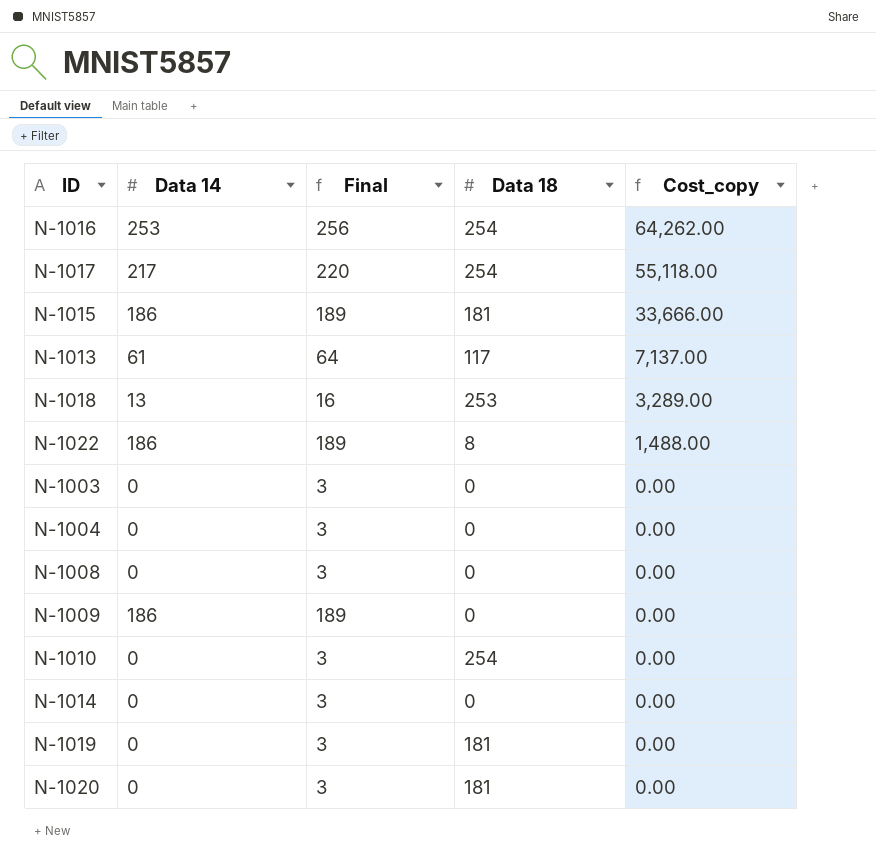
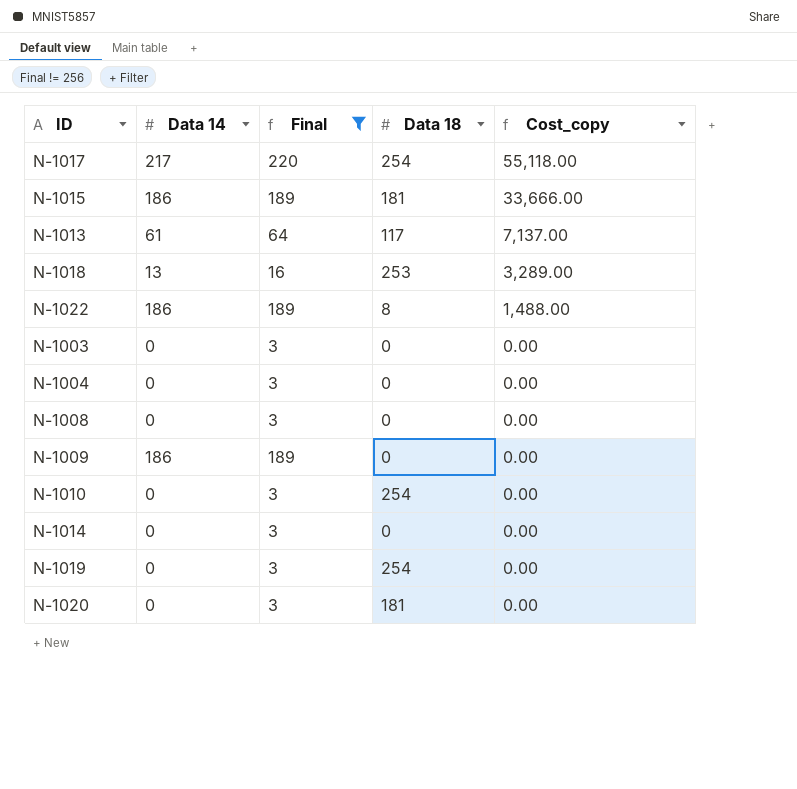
filter: none -> Final != 256
N-1019 | Data 18: 181 -> 254

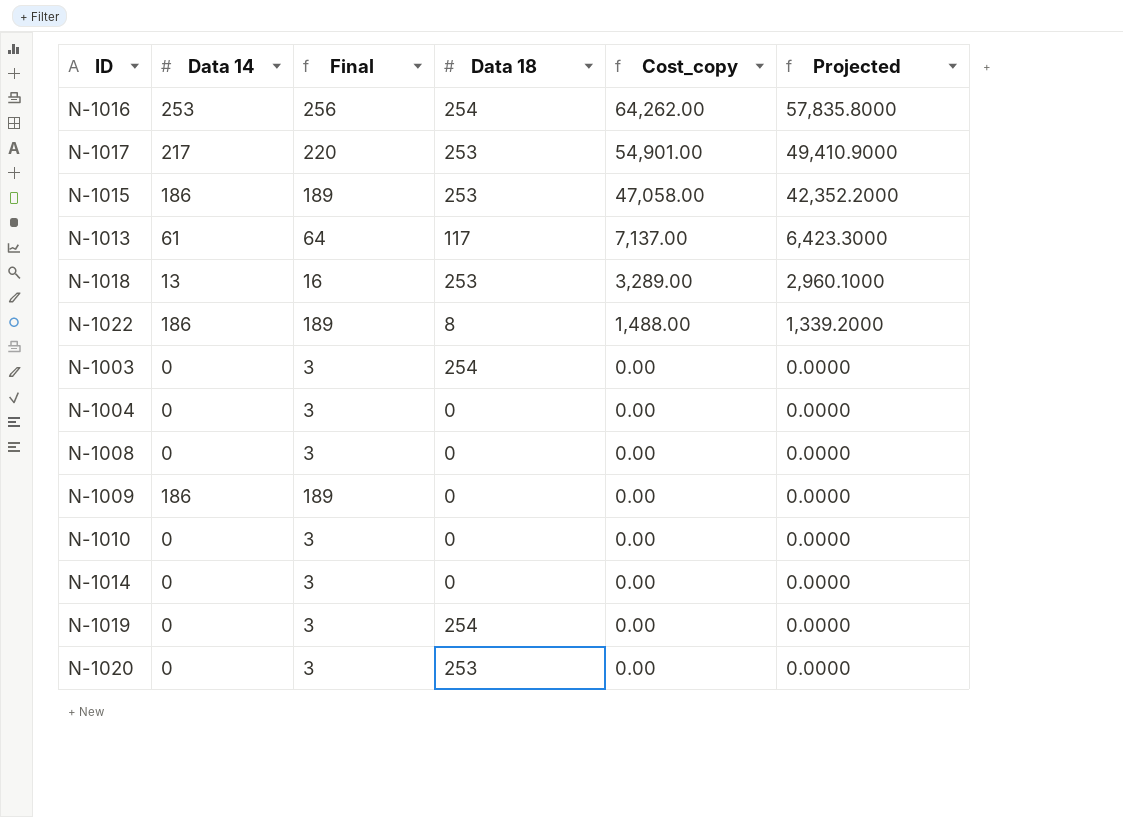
filter: Final != 256 -> none
column Projected | formula: none -> [Cost_copy] * 0.9
N-1017 | Data 18: 254 -> 253
N-1017 | Cost_copy: 55,118.00 -> 54,901.00
N-1015 | Data 18: 181 -> 253
N-1015 | Cost_copy: 33,666.00 -> 47,058.00
N-1003 | Data 18: 0 -> 254
N-1010 | Data 18: 254 -> 0
N-1020 | Data 18: 181 -> 253

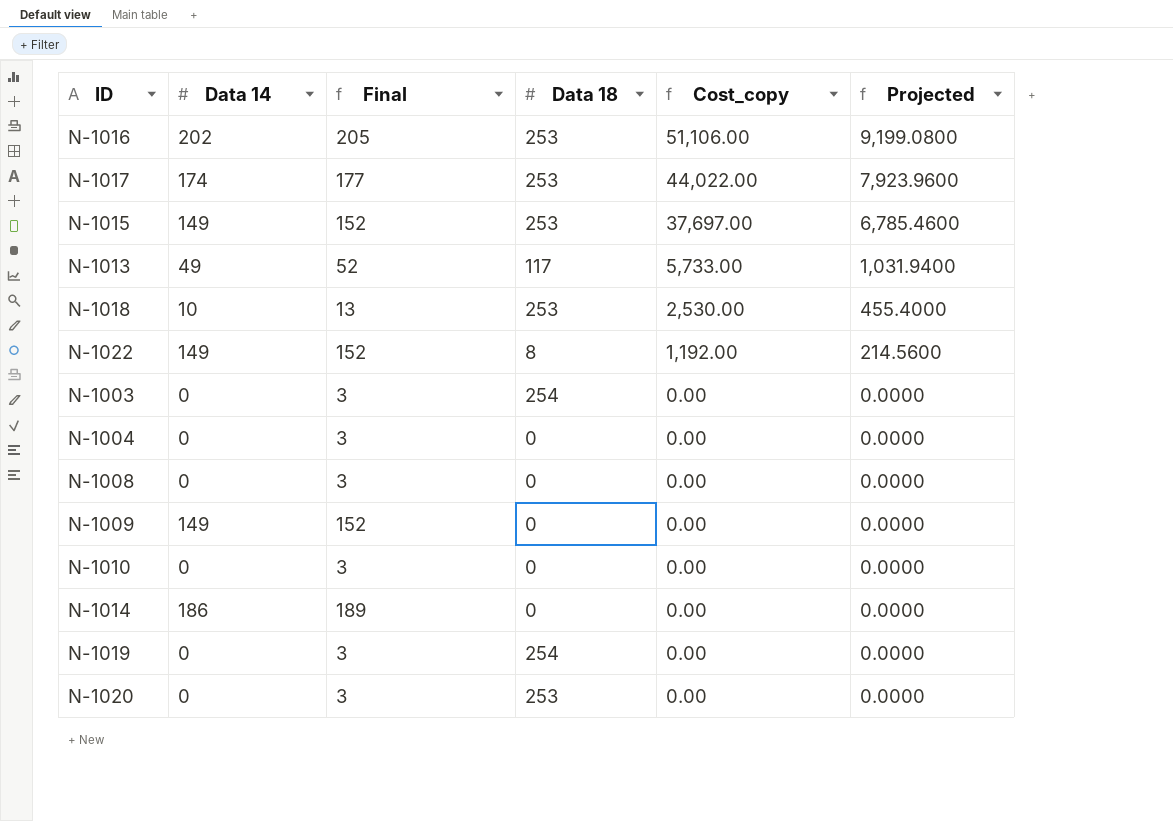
column Projected | formula: [Cost_copy] * 0.9 -> [Cost_copy] * 0.18
N-1016 | Data 14: 253 -> 202
N-1016 | Final: 256 -> 205
N-1016 | Data 18: 254 -> 253
N-1016 | Cost_copy: 64,262.00 -> 51,106.00
N-1017 | Data 14: 217 -> 174
N-1017 | Final: 220 -> 177
N-1017 | Cost_copy: 54,901.00 -> 44,022.00
N-1015 | Data 14: 186 -> 149
N-1015 | Final: 189 -> 152
N-1015 | Cost_copy: 47,058.00 -> 37,697.00
N-1013 | Data 14: 61 -> 49
N-1013 | Final: 64 -> 52
N-1013 | Cost_copy: 7,137.00 -> 5,733.00
N-1018 | Data 14: 13 -> 10
N-1018 | Final: 16 -> 13
N-1018 | Cost_copy: 3,289.00 -> 2,530.00
N-1022 | Data 14: 186 -> 149
N-1022 | Final: 189 -> 152
N-1022 | Cost_copy: 1,488.00 -> 1,192.00
N-1009 | Data 14: 186 -> 149
N-1009 | Final: 189 -> 152
N-1014 | Data 14: 0 -> 186
N-1014 | Final: 3 -> 189

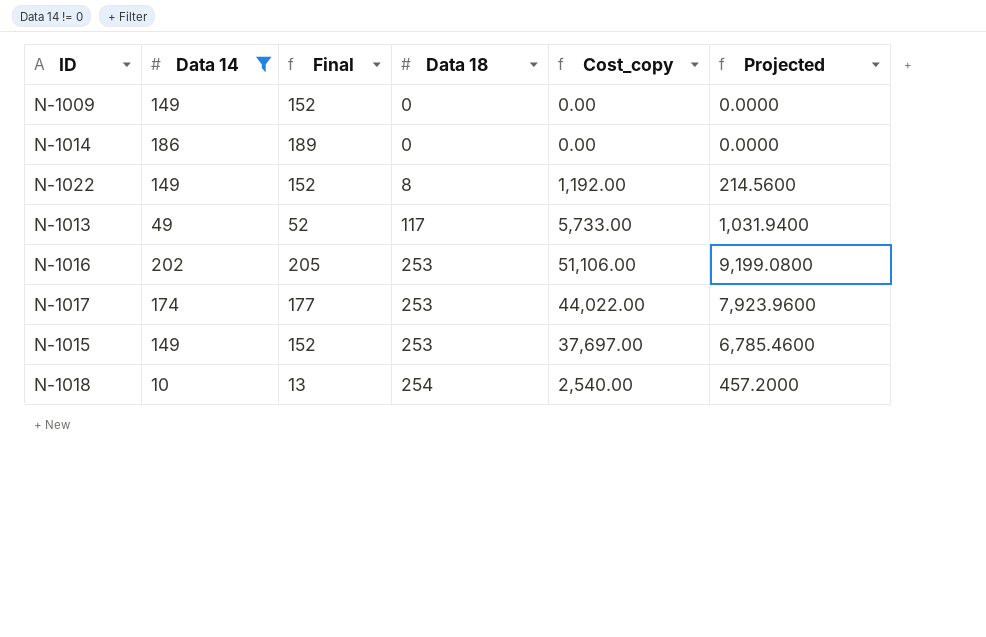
filter: none -> Data 14 != 0
row order: Cost_copy descending -> Data 18 ascending
N-1018 | Data 18: 253 -> 254
N-1018 | Cost_copy: 2,530.00 -> 2,540.00
N-1018 | Projected: 455.4000 -> 457.2000

